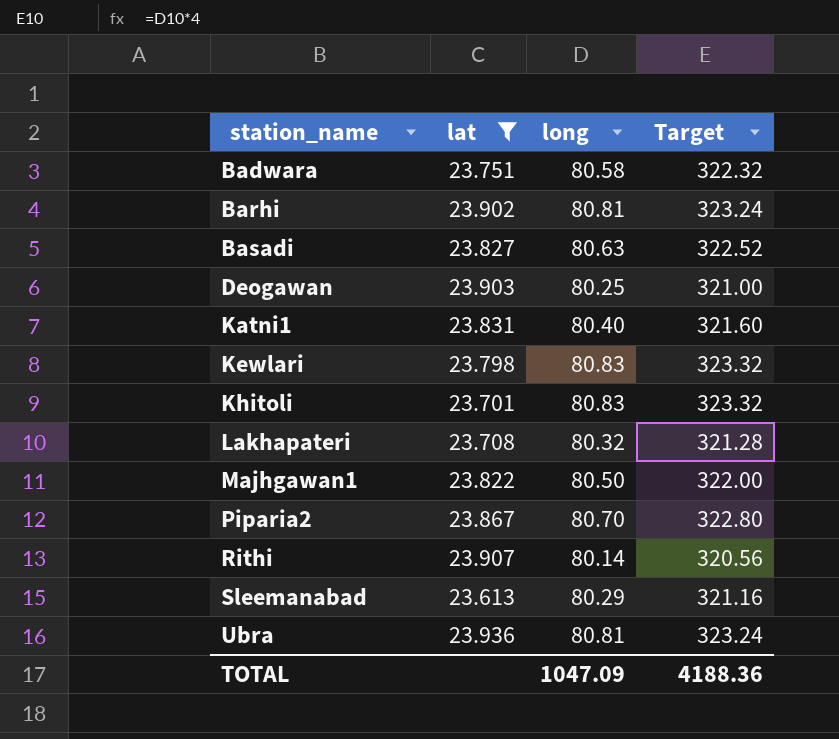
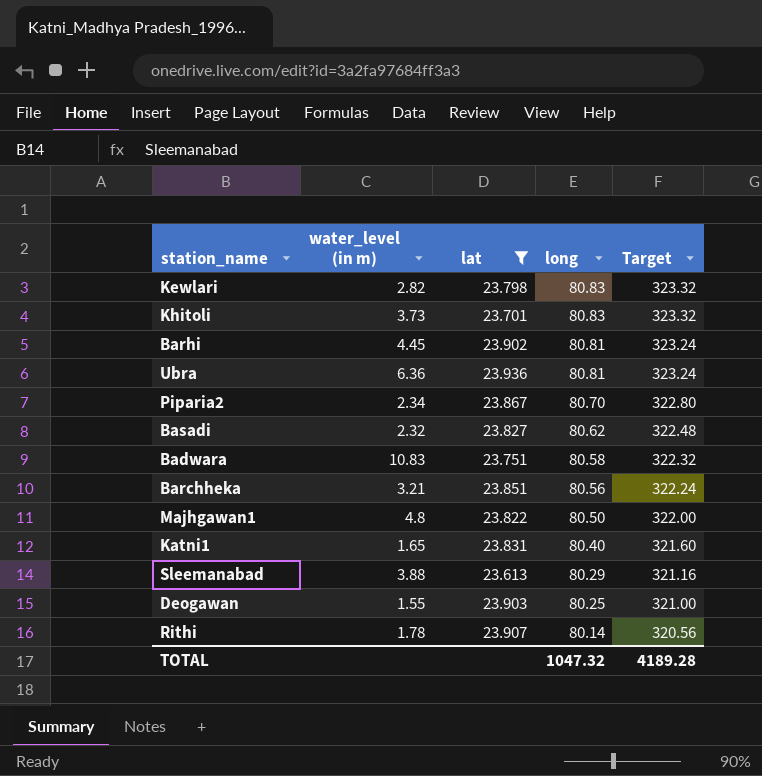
row order: station_name ascending -> long descending
column water_level (in m) | position: none -> 2
row Lakhapateri: 23.708 | 80.32 | 321.28 -> none
Basadi | long: 80.63 -> 80.62
Basadi | Target: 322.52 -> 322.48
row Barchheka: none -> 3.21 | 23.851 | 80.56 | 322.24
TOTAL | long: 1047.09 -> 1047.32
TOTAL | Target: 4188.36 -> 4189.28

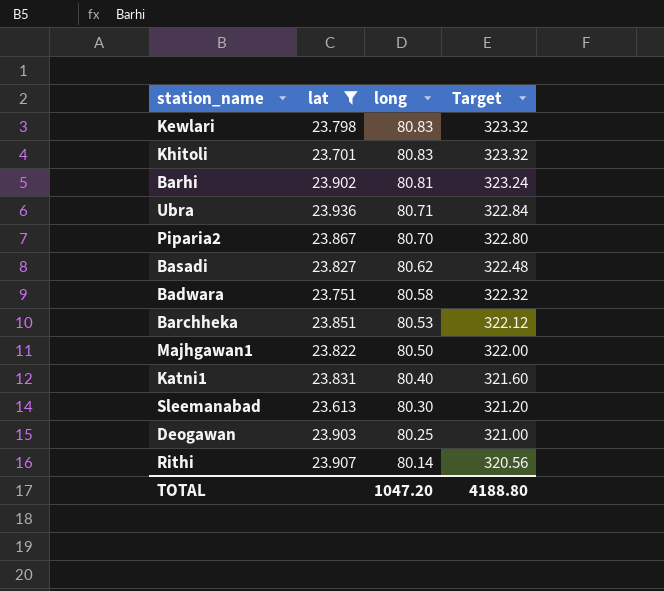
column water_level (in m) | position: 2 -> none
Ubra | long: 80.81 -> 80.71
Ubra | Target: 323.24 -> 322.84
Barchheka | long: 80.56 -> 80.53
Barchheka | Target: 322.24 -> 322.12
Sleemanabad | long: 80.29 -> 80.30
Sleemanabad | Target: 321.16 -> 321.20
TOTAL | long: 1047.32 -> 1047.20
TOTAL | Target: 4189.28 -> 4188.80

